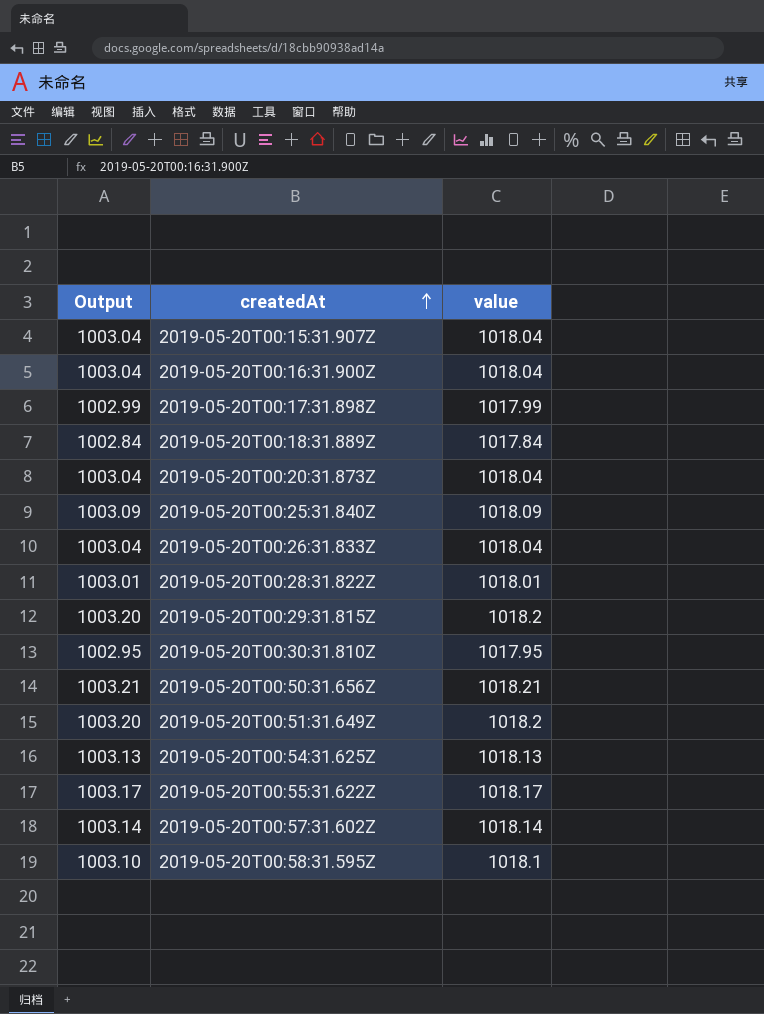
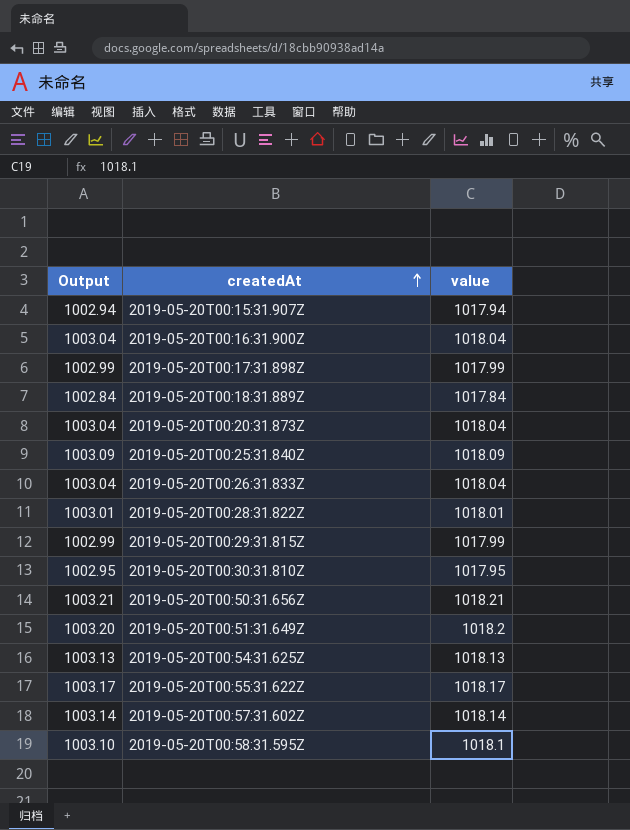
2019-05-20T00:15:31.907Z | Output: 1003.04 -> 1002.94
2019-05-20T00:15:31.907Z | value: 1018.04 -> 1017.94
2019-05-20T00:29:31.815Z | Output: 1003.20 -> 1002.99
2019-05-20T00:29:31.815Z | value: 1018.2 -> 1017.99

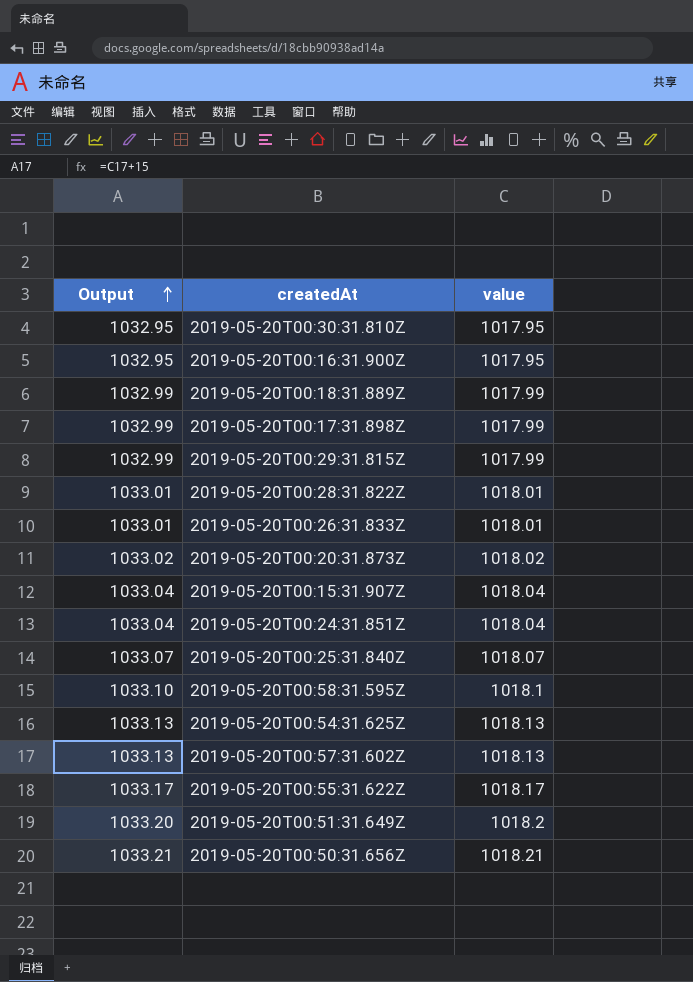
row order: createdAt ascending -> Output ascending
column Output | formula: [value] - 15 -> [value] + 15
2019-05-20T00:16:31.900Z | value: 1018.04 -> 1017.95
2019-05-20T00:18:31.889Z | value: 1017.84 -> 1017.99
2019-05-20T00:26:31.833Z | value: 1018.04 -> 1018.01
2019-05-20T00:20:31.873Z | value: 1018.04 -> 1018.02
2019-05-20T00:15:31.907Z | value: 1017.94 -> 1018.04
row 2019-05-20T00:24:31.851Z: none -> 1033.04 | 1018.04
2019-05-20T00:25:31.840Z | value: 1018.09 -> 1018.07
2019-05-20T00:57:31.602Z | value: 1018.14 -> 1018.13

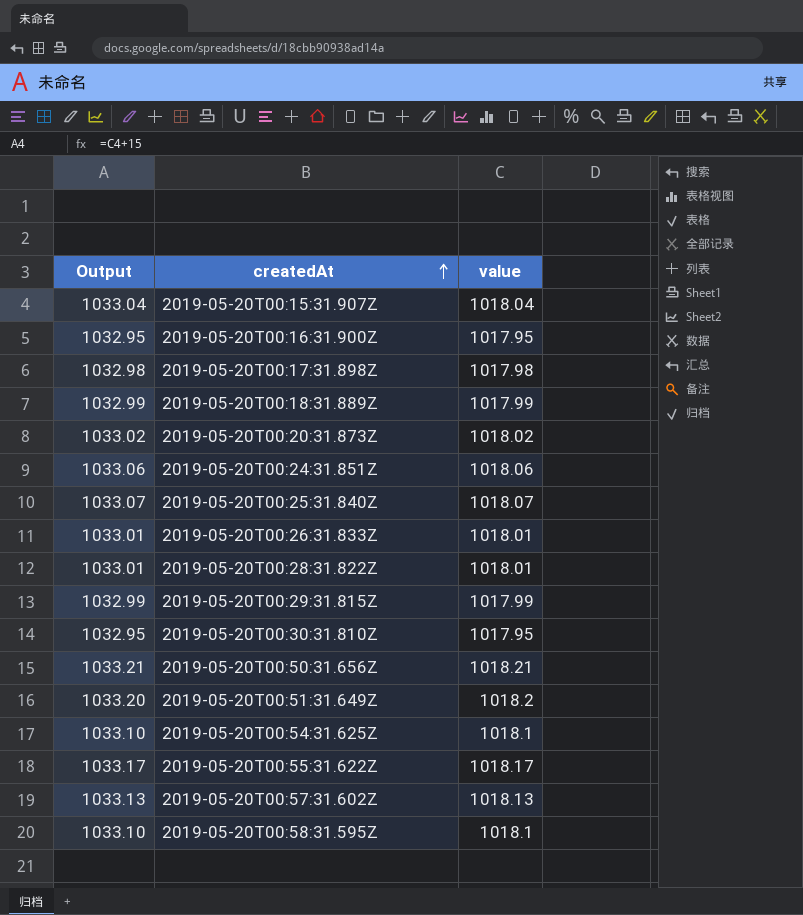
row order: Output ascending -> createdAt ascending
2019-05-20T00:17:31.898Z | Output: 1032.99 -> 1032.98
2019-05-20T00:17:31.898Z | value: 1017.99 -> 1017.98
2019-05-20T00:24:31.851Z | Output: 1033.04 -> 1033.06
2019-05-20T00:24:31.851Z | value: 1018.04 -> 1018.06
2019-05-20T00:54:31.625Z | Output: 1033.13 -> 1033.10
2019-05-20T00:54:31.625Z | value: 1018.13 -> 1018.1

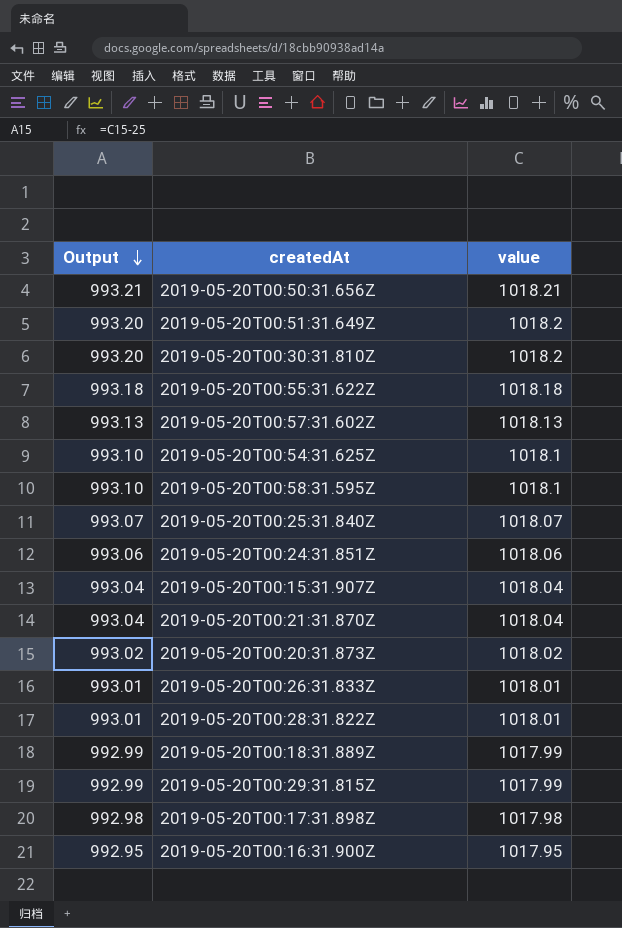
row order: createdAt ascending -> Output descending
column Output | formula: [value] + 15 -> [value] - 25
2019-05-20T00:30:31.810Z | value: 1017.95 -> 1018.2
2019-05-20T00:55:31.622Z | value: 1018.17 -> 1018.18
row 2019-05-20T00:21:31.870Z: none -> 993.04 | 1018.04

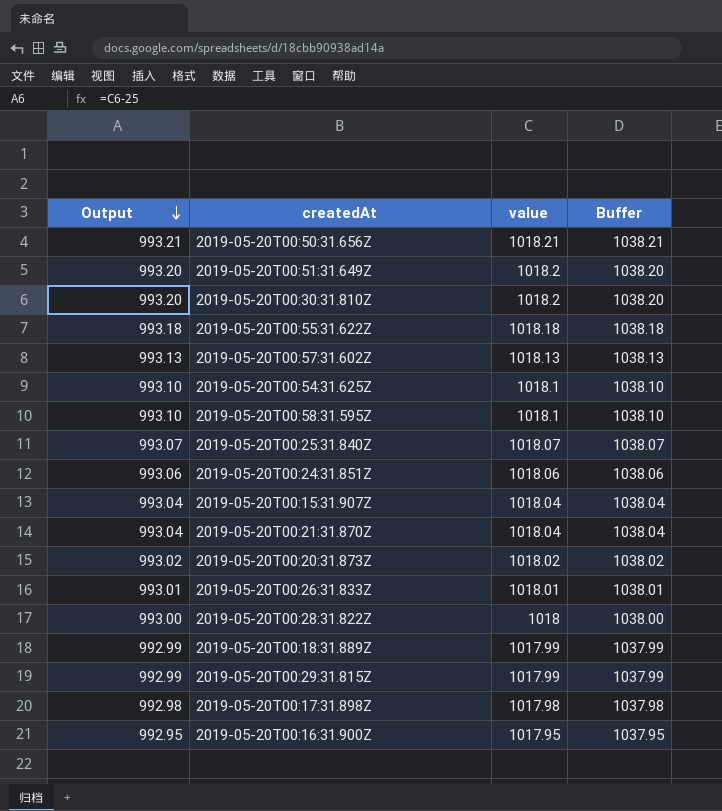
column Buffer | formula: none -> [value] + 20
2019-05-20T00:28:31.822Z | Output: 993.01 -> 993.00
2019-05-20T00:28:31.822Z | value: 1018.01 -> 1018

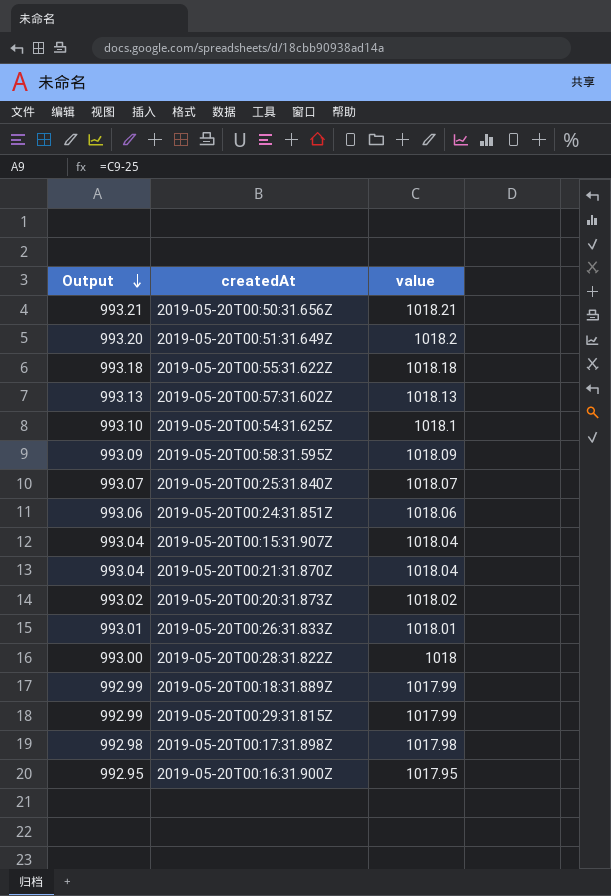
column Buffer | formula: [value] + 20 -> none
row 2019-05-20T00:30:31.810Z: 993.20 | 1018.2 | 1038.20 -> none
2019-05-20T00:58:31.595Z | Output: 993.10 -> 993.09
2019-05-20T00:58:31.595Z | value: 1018.1 -> 1018.09

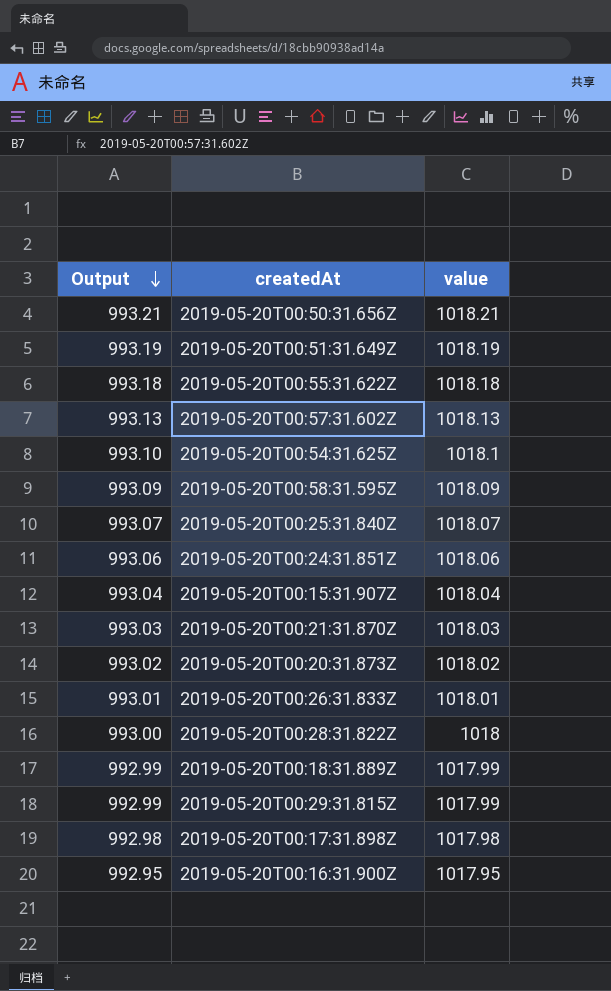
2019-05-20T00:51:31.649Z | Output: 993.20 -> 993.19
2019-05-20T00:51:31.649Z | value: 1018.2 -> 1018.19
2019-05-20T00:21:31.870Z | Output: 993.04 -> 993.03
2019-05-20T00:21:31.870Z | value: 1018.04 -> 1018.03

